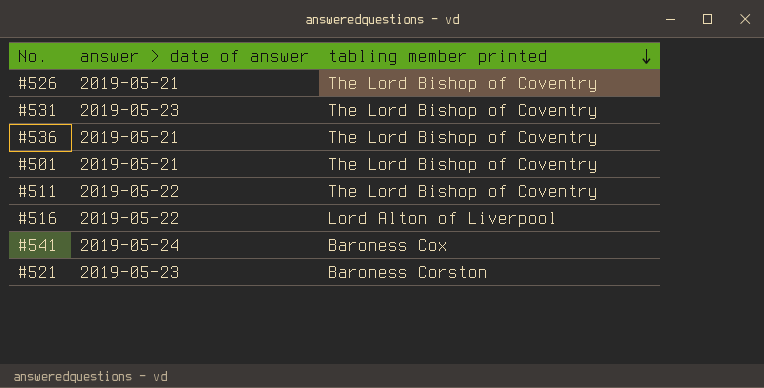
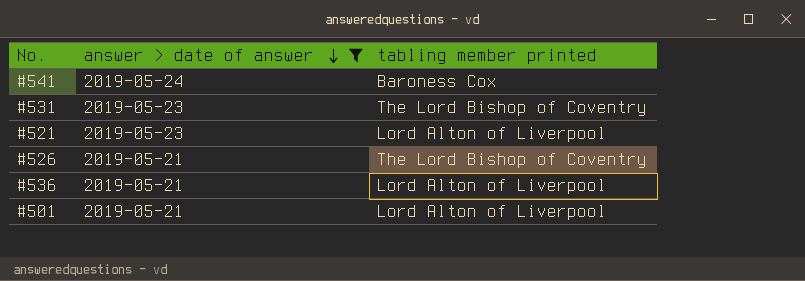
filter: none -> answer > date of answer != 2019-05-22
row order: tabling member printed descending -> answer > date of answer descending
#521 | tabling member printed: Baroness Corston -> Lord Alton of Liverpool
#536 | tabling member printed: The Lord Bishop of Coventry -> Lord Alton of Liverpool
#501 | tabling member printed: The Lord Bishop of Coventry -> Lord Alton of Liverpool

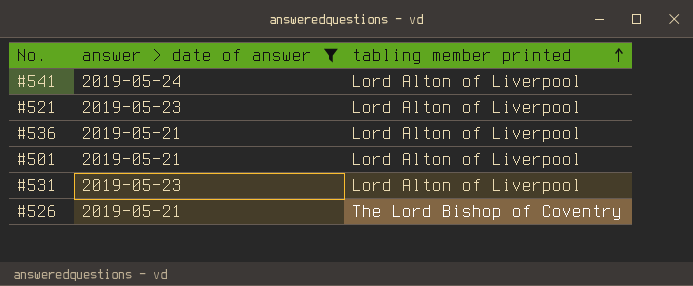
row order: answer > date of answer descending -> tabling member printed ascending
#541 | tabling member printed: Baroness Cox -> Lord Alton of Liverpool
#531 | tabling member printed: The Lord Bishop of Coventry -> Lord Alton of Liverpool

